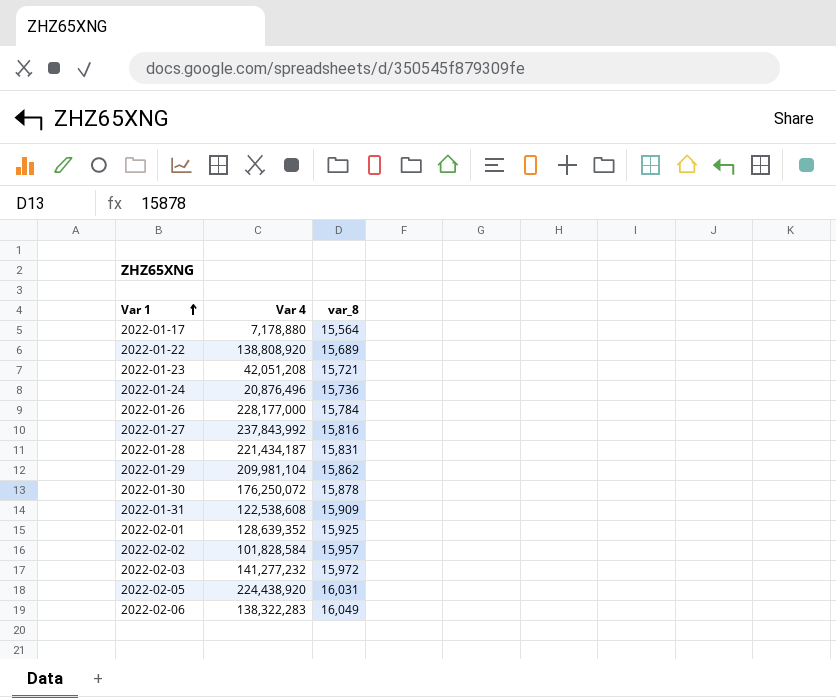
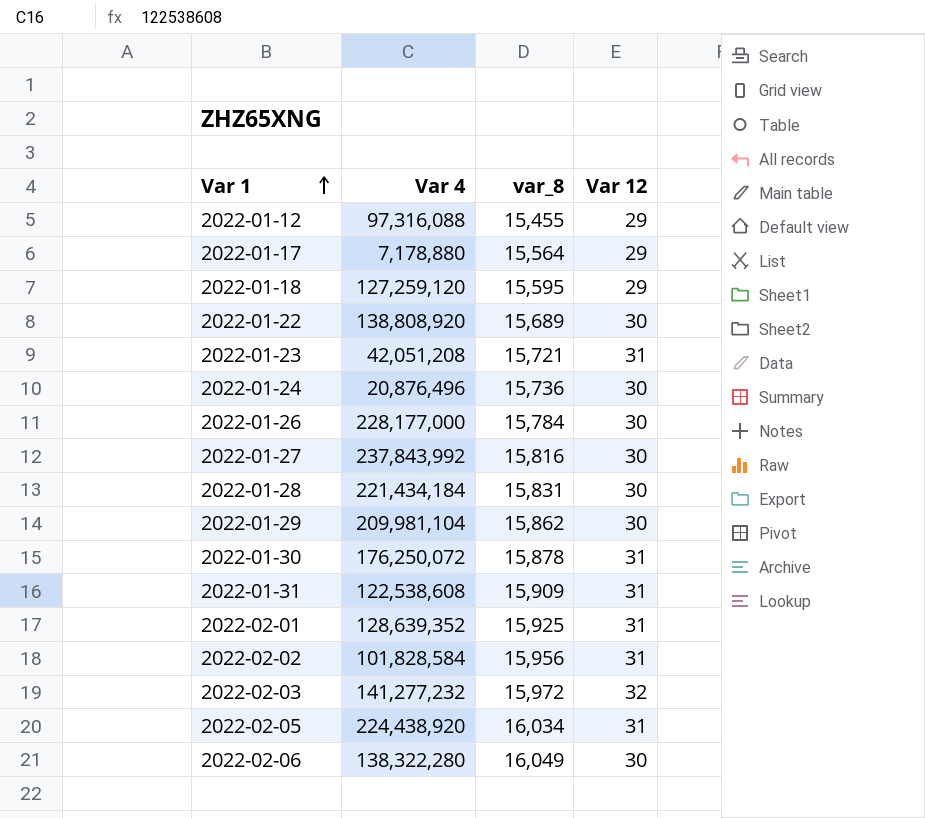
column Var 12 | position: none -> 4
row 2022-01-12: none -> 97,316,088 | 15,455 | 29
row 2022-01-18: none -> 127,259,120 | 15,595 | 29
2022-01-28 | Var 4: 221,434,187 -> 221,434,184
2022-02-02 | var_8: 15,957 -> 15,956
2022-02-05 | var_8: 16,031 -> 16,034
2022-02-06 | Var 4: 138,322,283 -> 138,322,280

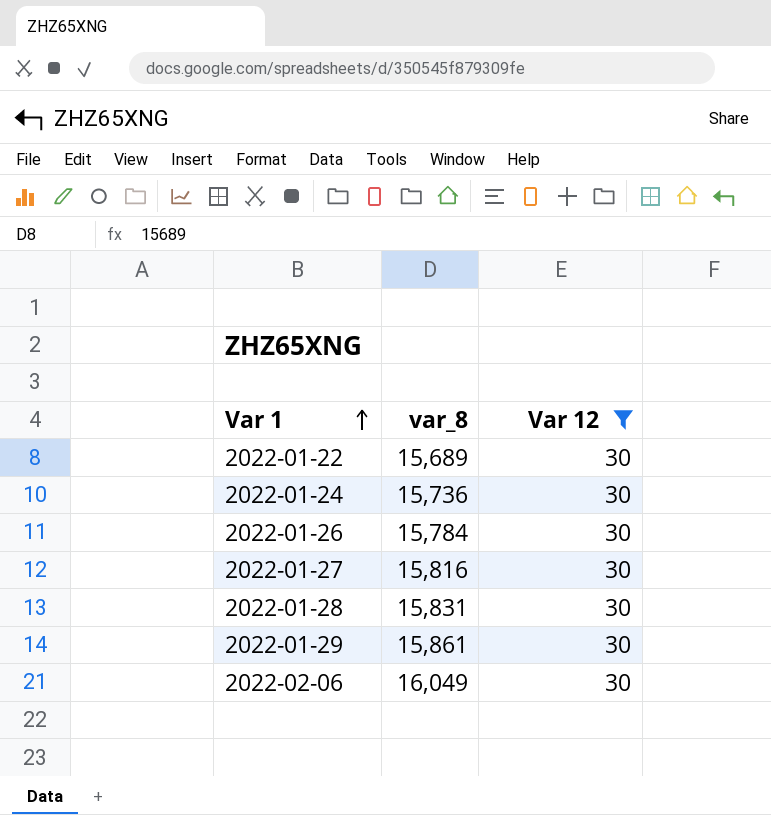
filter: none -> Var 12 = 30
column Var 4 | position: 2 -> none
2022-01-29 | var_8: 15,862 -> 15,861

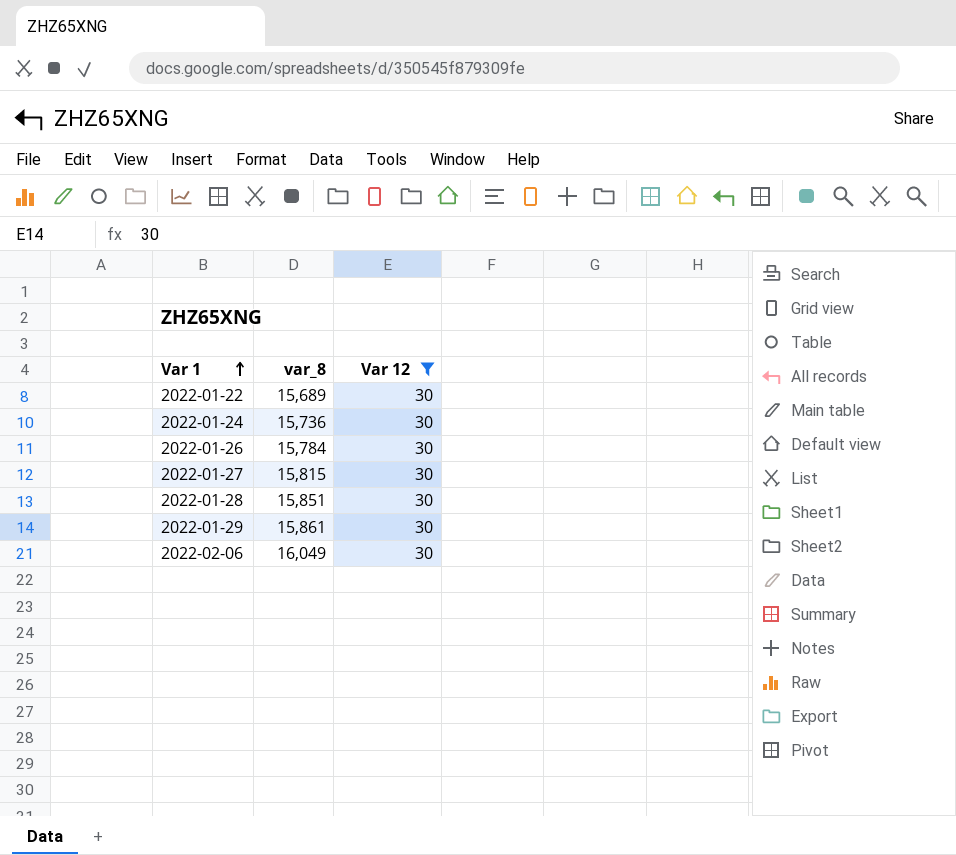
2022-01-27 | var_8: 15,816 -> 15,815
2022-01-28 | var_8: 15,831 -> 15,851

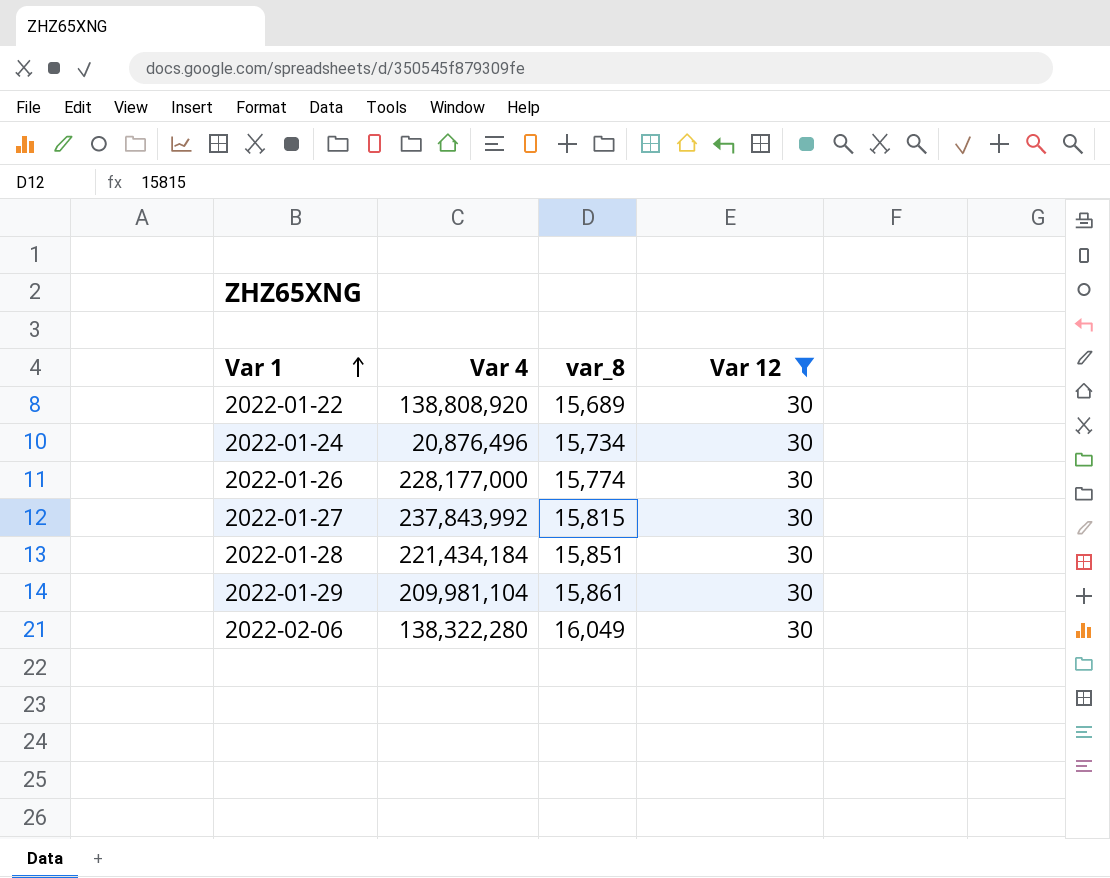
column Var 4 | position: none -> 2
2022-01-24 | var_8: 15,736 -> 15,734
2022-01-26 | var_8: 15,784 -> 15,774

